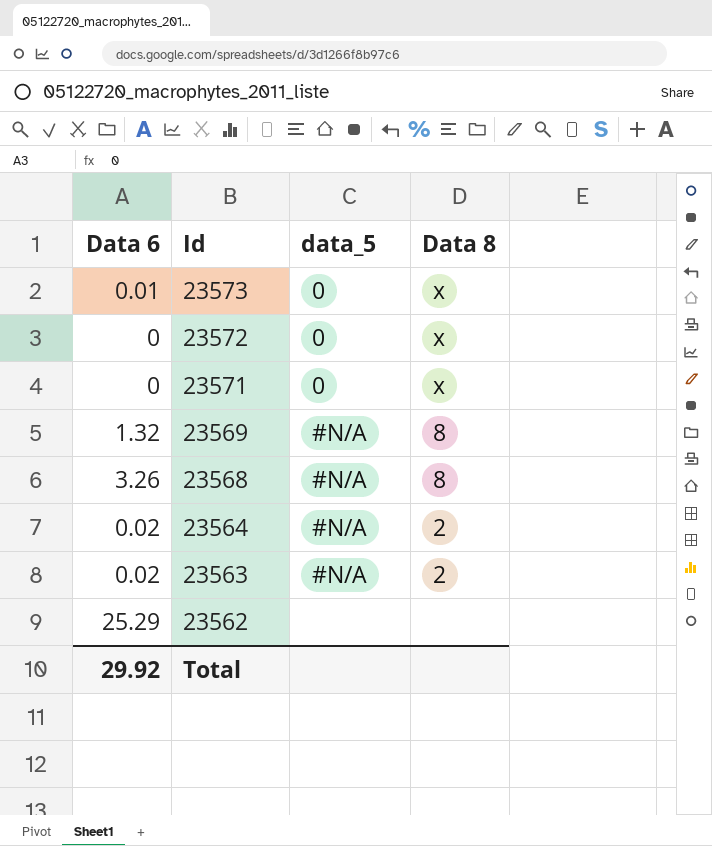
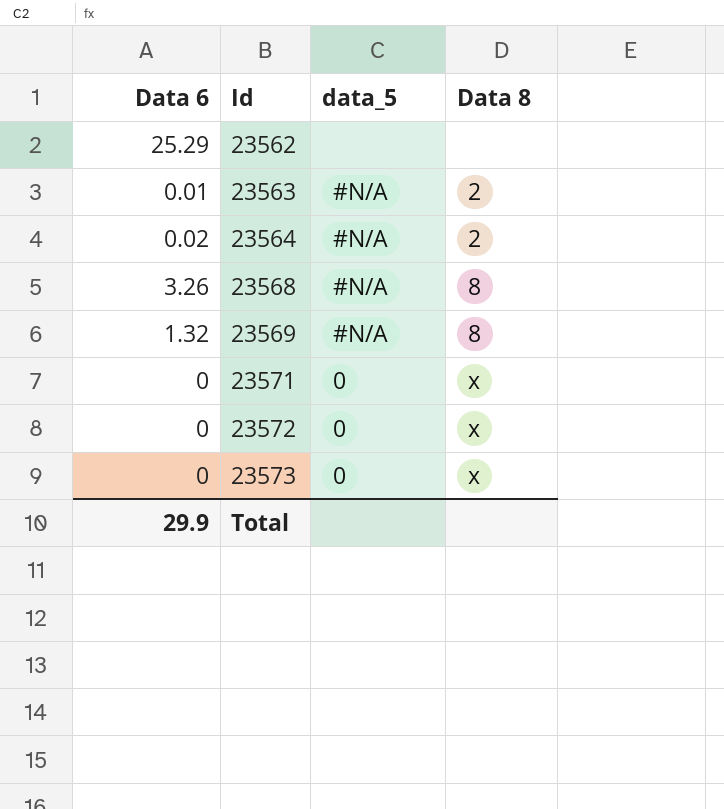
row order: Id descending -> Id ascending
23563 | Data 6: 0.02 -> 0.01
23573 | Data 6: 0.01 -> 0
Total | Data 6: 29.92 -> 29.9

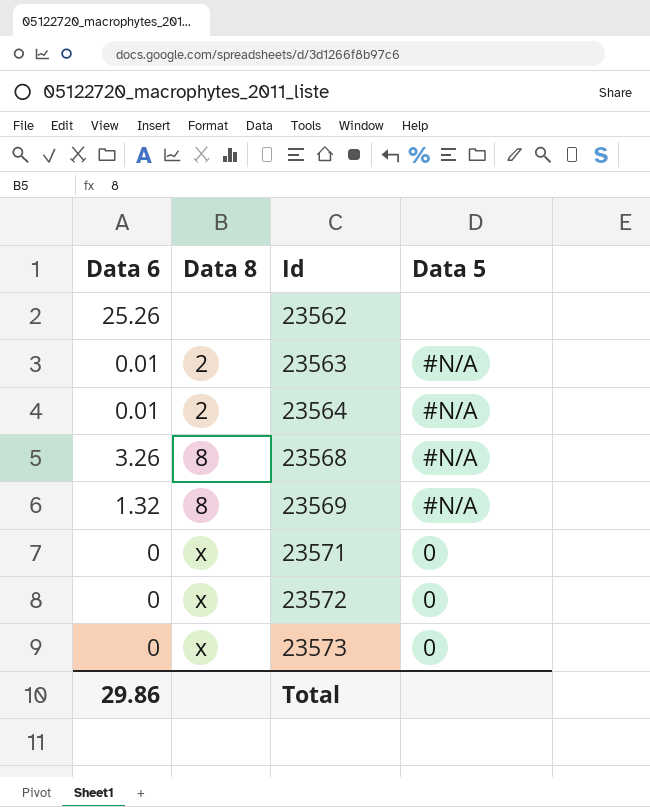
column Data 8 | position: 4 -> 2
column name: data_5 -> Data 5
23562 | Data 6: 25.29 -> 25.26
23564 | Data 6: 0.02 -> 0.01
Total | Data 6: 29.9 -> 29.86

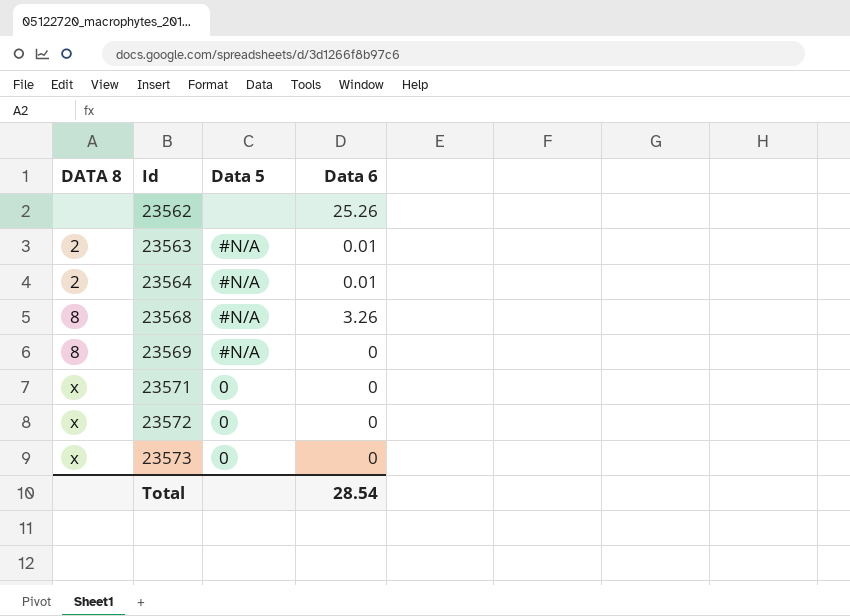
column name: Data 8 -> DATA 8
column Data 6 | position: 1 -> 4
23569 | Data 6: 1.32 -> 0
Total | Data 6: 29.86 -> 28.54

